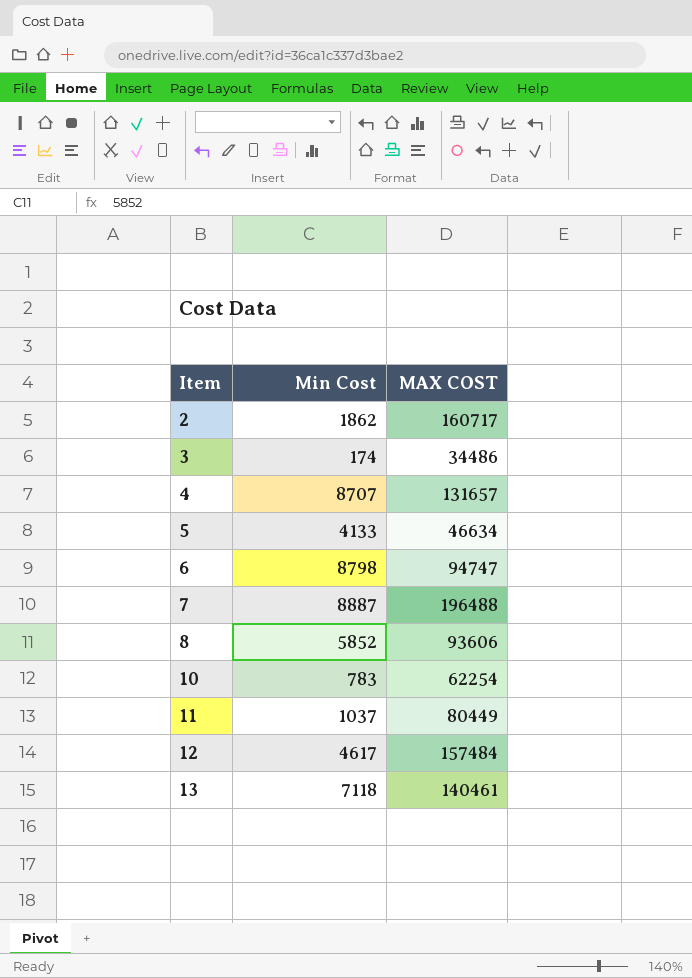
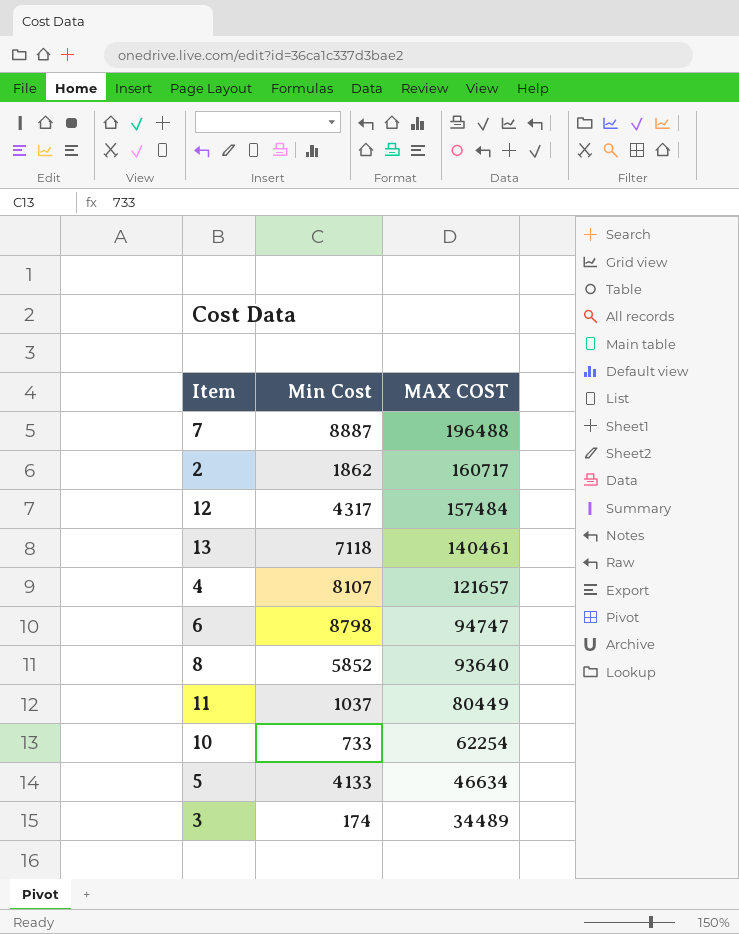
row order: Item ascending -> MAX COST descending
12 | Min Cost: 4617 -> 4317
4 | Min Cost: 8707 -> 8107
4 | MAX COST: 131657 -> 121657
8 | MAX COST: 93606 -> 93640
10 | Min Cost: 783 -> 733
3 | MAX COST: 34486 -> 34489

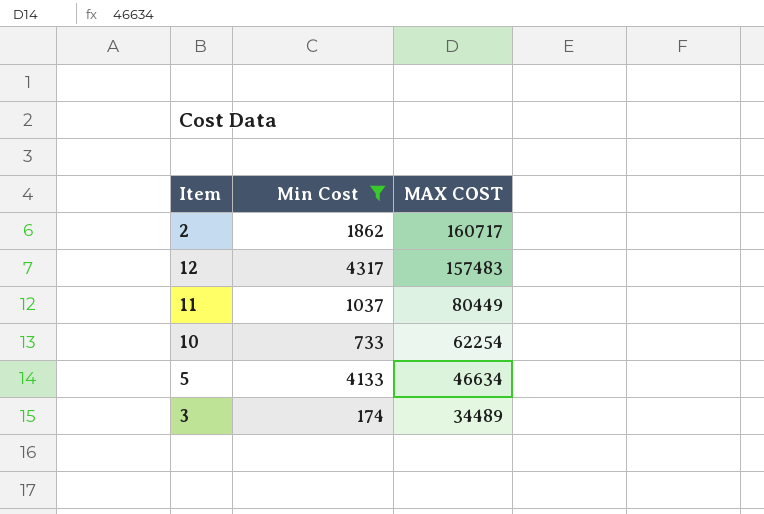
filter: none -> Min Cost <= 4317
12 | MAX COST: 157484 -> 157483

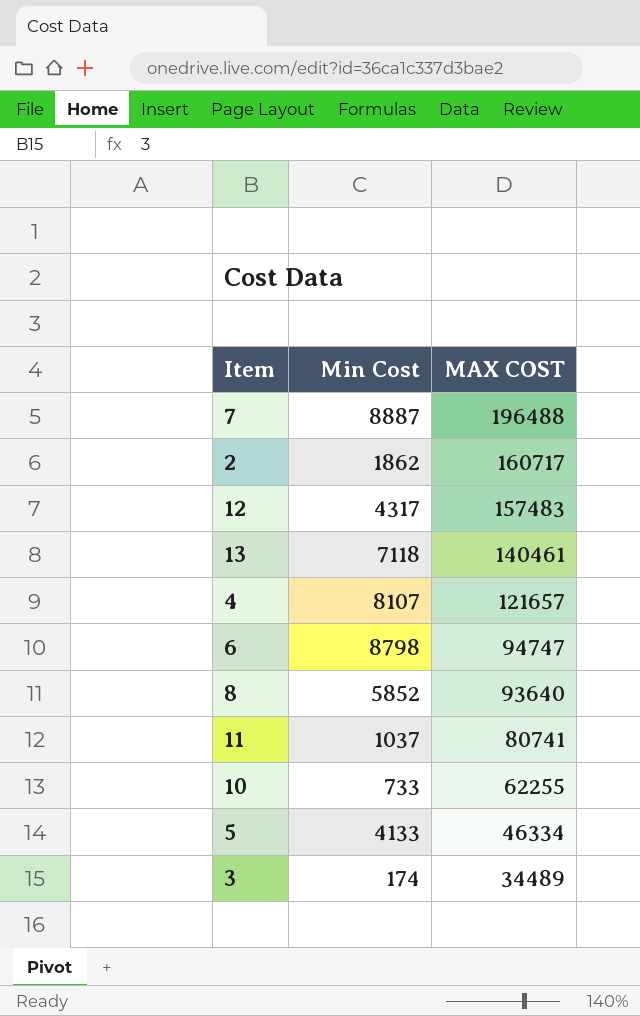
filter: Min Cost <= 4317 -> none
11 | MAX COST: 80449 -> 80741
10 | MAX COST: 62254 -> 62255
5 | MAX COST: 46634 -> 46334

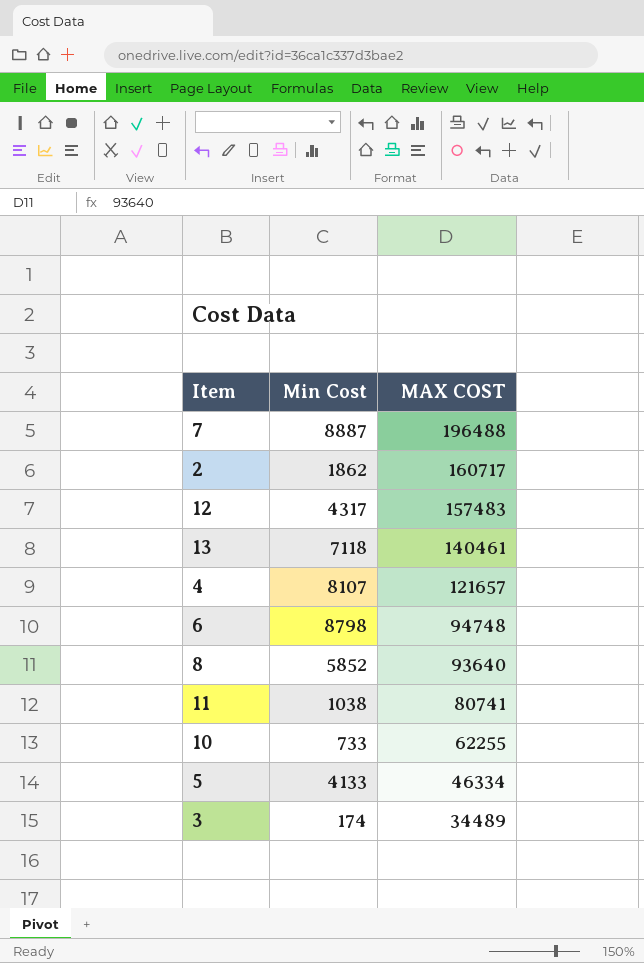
6 | MAX COST: 94747 -> 94748
11 | Min Cost: 1037 -> 1038

